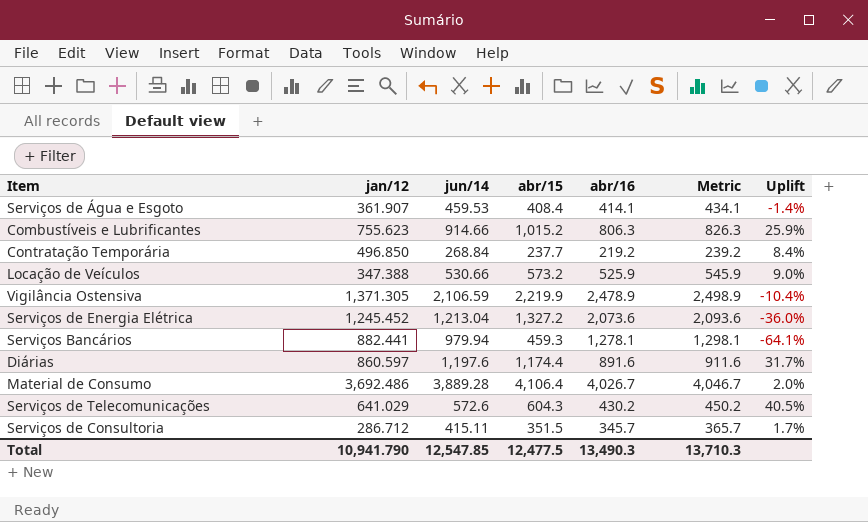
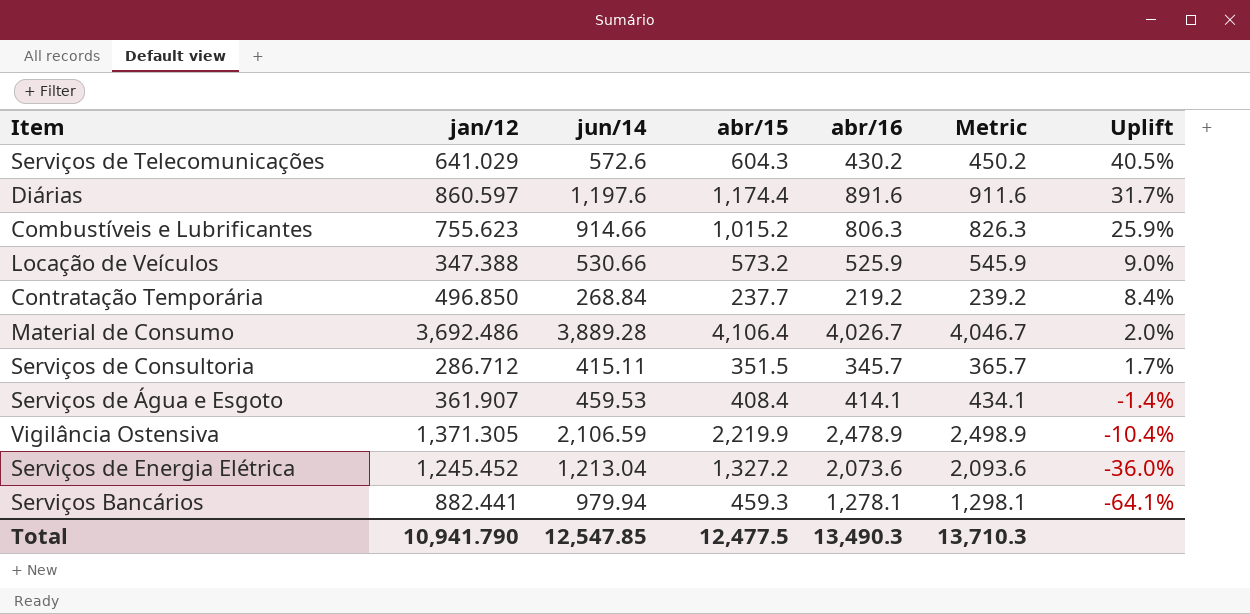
row order: none -> Uplift descending

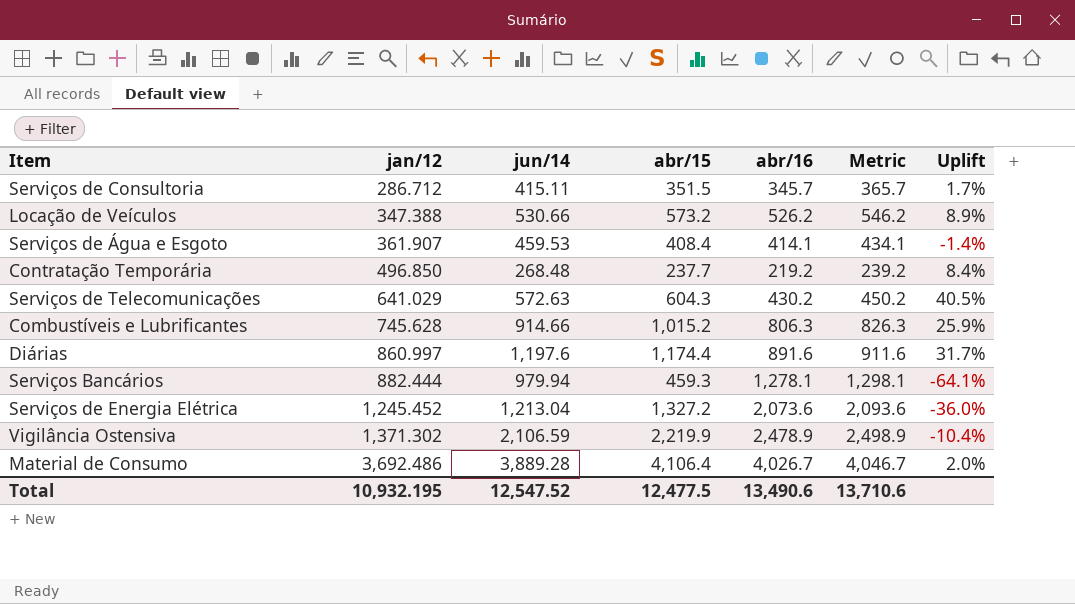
row order: Uplift descending -> jan/12 ascending
Locação de Veículos | abr/16: 525.9 -> 526.2
Locação de Veículos | Metric: 545.9 -> 546.2
Locação de Veículos | Uplift: 9.0% -> 8.9%
Contratação Temporária | jun/14: 268.84 -> 268.48
Serviços de Telecomunicações | jun/14: 572.6 -> 572.63
Combustíveis e Lubrificantes | jan/12: 755.623 -> 745.628
Diárias | jan/12: 860.597 -> 860.997
Serviços Bancários | jan/12: 882.441 -> 882.444
Vigilância Ostensiva | jan/12: 1,371.305 -> 1,371.302
Total | jan/12: 10,941.790 -> 10,932.195
Total | jun/14: 12,547.85 -> 12,547.52
Total | abr/16: 13,490.3 -> 13,490.6
Total | Metric: 13,710.3 -> 13,710.6

